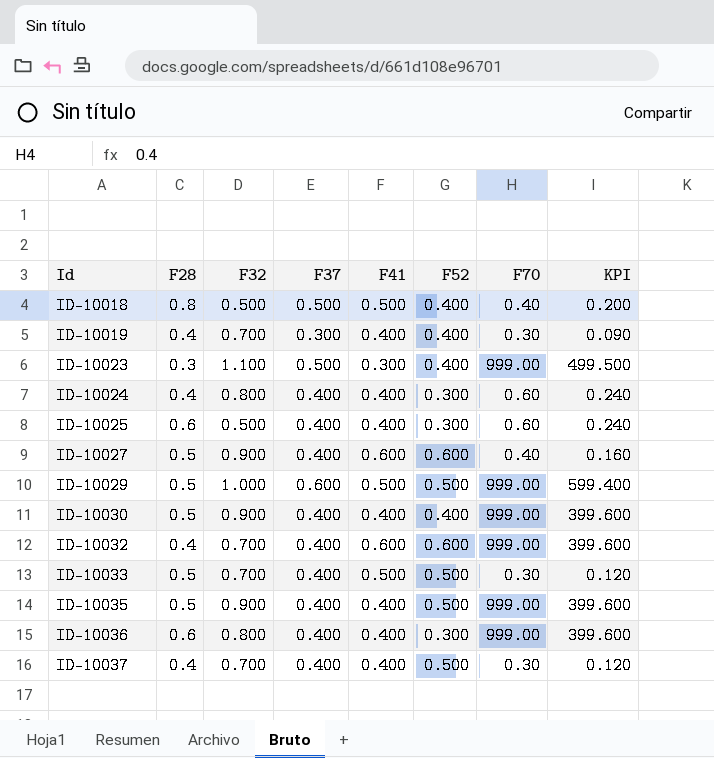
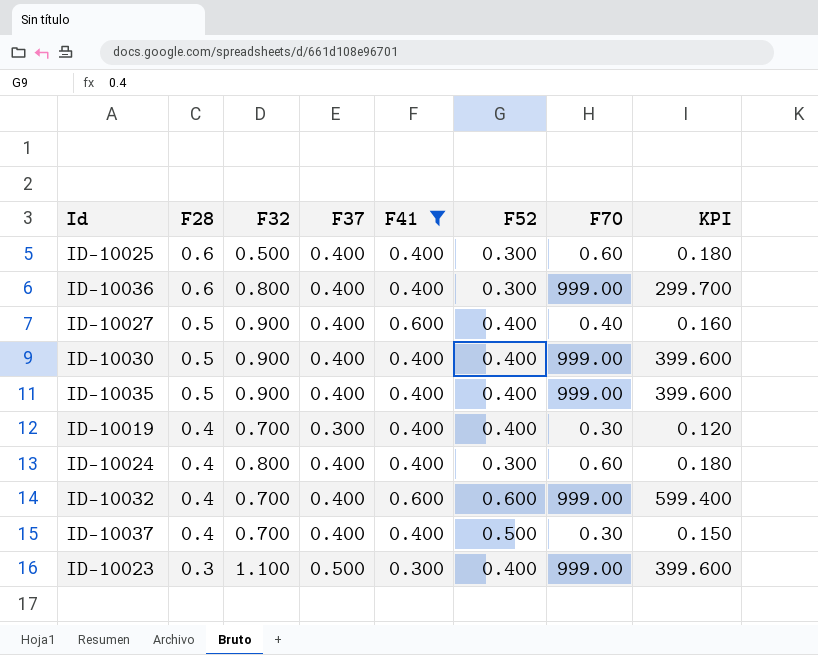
filter: none -> F41 != 0.500
row order: Id ascending -> F28 descending
column KPI | formula: [F37] * [F70] -> [F52] * [F70]
ID-10027 | F52: 0.600 -> 0.400
ID-10035 | F52: 0.500 -> 0.400

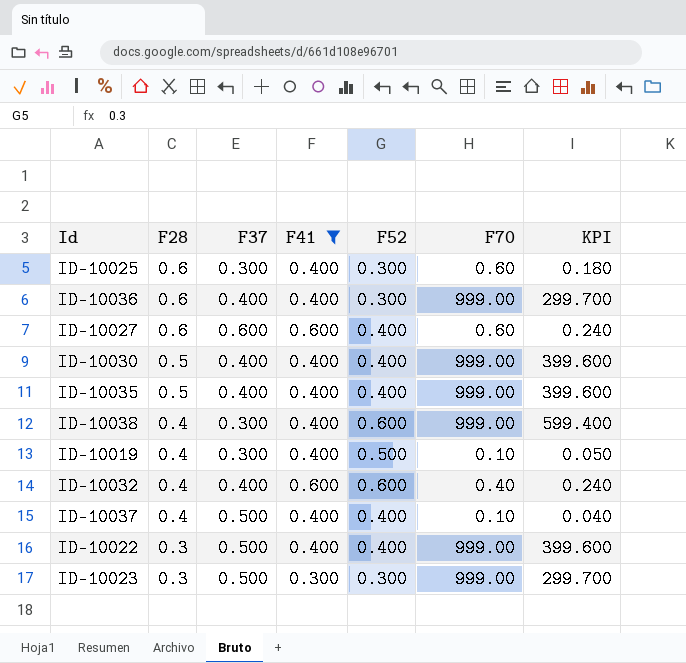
column F32 | position: 3 -> none
row ID-10024: 0.4 | 0.800 | 0.400 | 0.400 | 0.300 | 0.60 | 0.180 -> none
ID-10025 | F37: 0.400 -> 0.300
ID-10027 | F28: 0.5 -> 0.6
ID-10027 | F37: 0.400 -> 0.600
ID-10027 | F70: 0.40 -> 0.60
ID-10027 | KPI: 0.160 -> 0.240
row ID-10038: none -> 0.4 | 0.300 | 0.400 | 0.600 | 999.00 | 599.400
ID-10019 | F52: 0.400 -> 0.500
ID-10019 | F70: 0.30 -> 0.10
ID-10019 | KPI: 0.120 -> 0.050
ID-10032 | F70: 999.00 -> 0.40
ID-10032 | KPI: 599.400 -> 0.240
ID-10037 | F37: 0.400 -> 0.500
ID-10037 | F52: 0.500 -> 0.400
ID-10037 | F70: 0.30 -> 0.10
ID-10037 | KPI: 0.150 -> 0.040
row ID-10022: none -> 0.3 | 0.500 | 0.400 | 0.400 | 999.00 | 399.600
ID-10023 | F52: 0.400 -> 0.300
ID-10023 | KPI: 399.600 -> 299.700

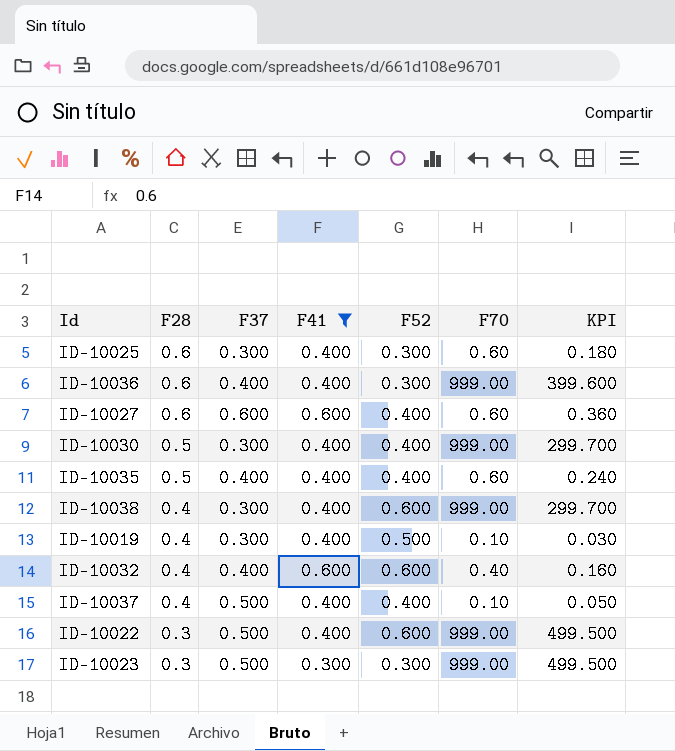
column KPI | formula: [F52] * [F70] -> [F37] * [F70]
ID-10030 | F37: 0.400 -> 0.300
ID-10035 | F70: 999.00 -> 0.60
ID-10022 | F52: 0.400 -> 0.600

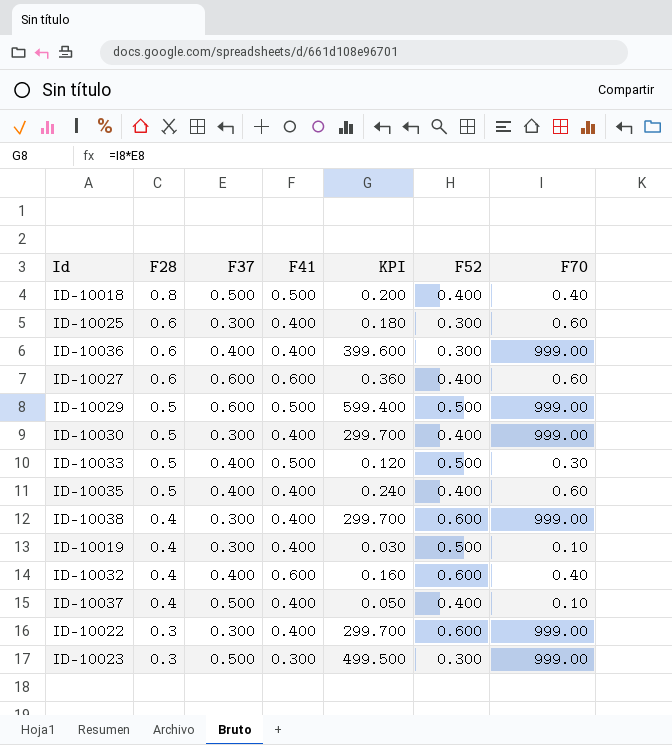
filter: F41 != 0.500 -> none
column KPI | position: 7 -> 5
ID-10022 | F37: 0.500 -> 0.300
ID-10022 | KPI: 499.500 -> 299.700

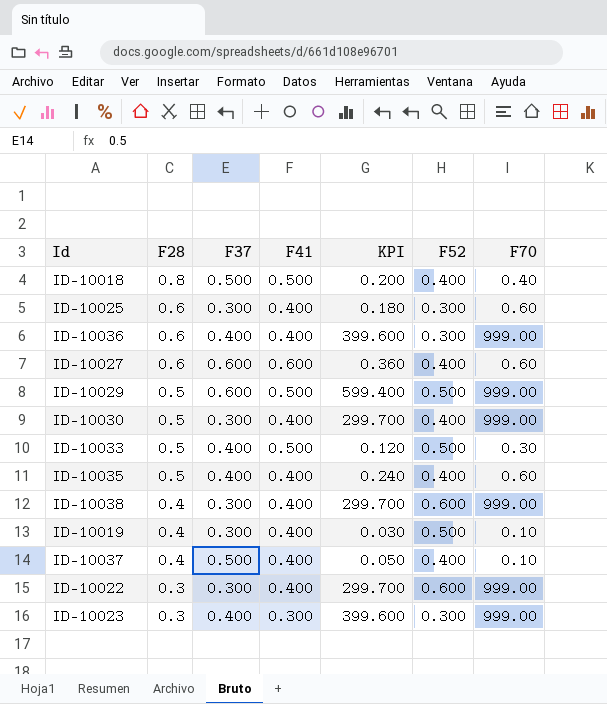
row ID-10032: 0.4 | 0.400 | 0.600 | 0.160 | 0.600 | 0.40 -> none
ID-10023 | F37: 0.500 -> 0.400
ID-10023 | KPI: 499.500 -> 399.600

